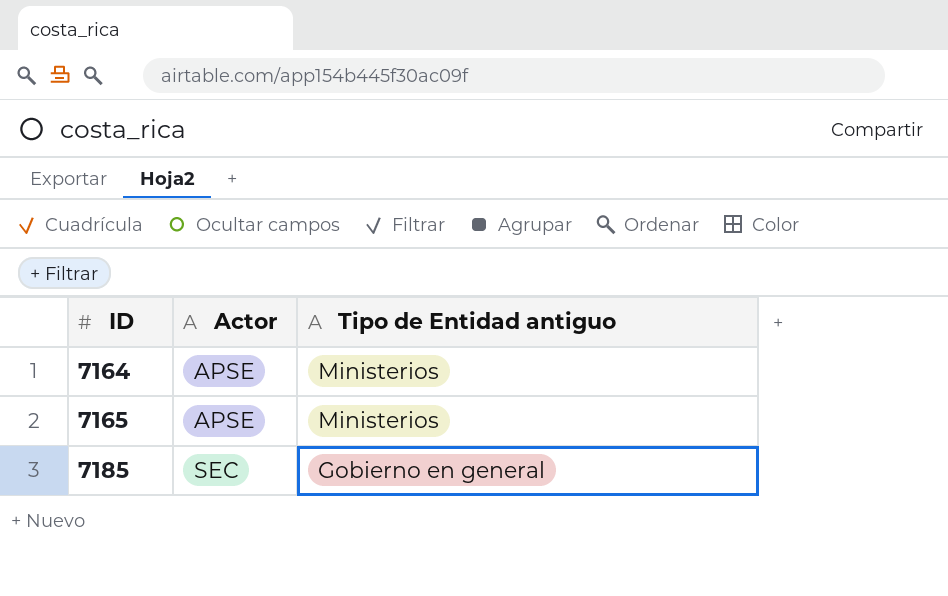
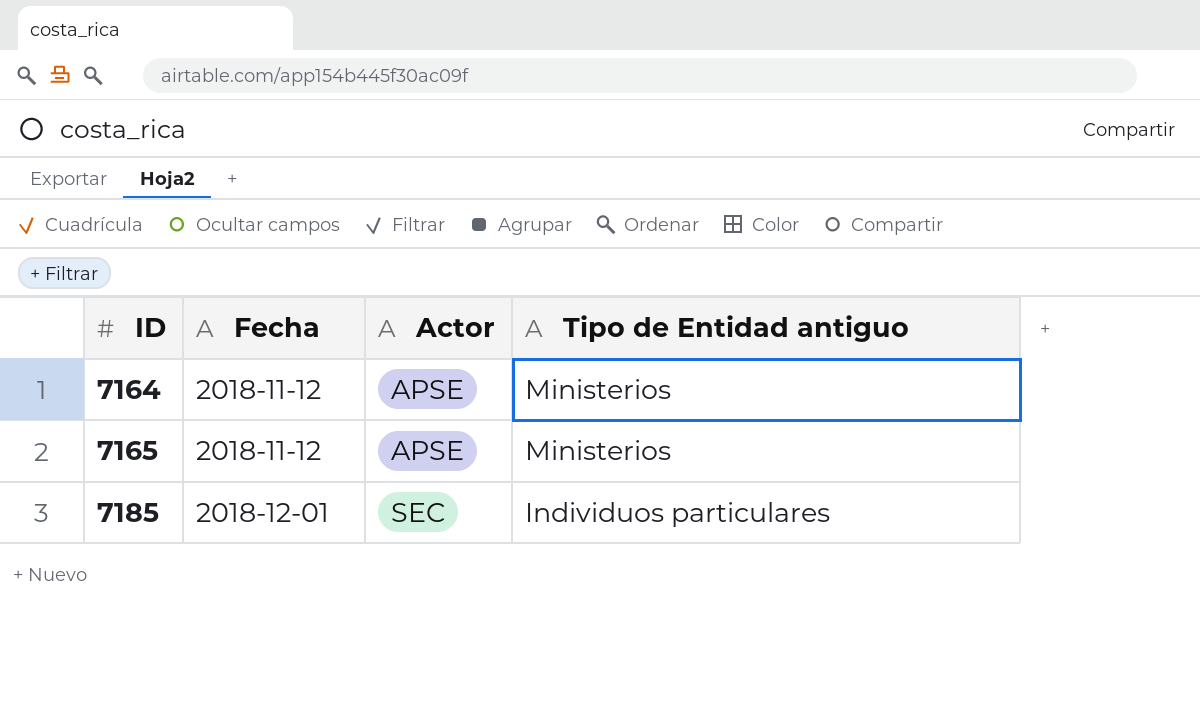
column Fecha | position: none -> 2
7185 | Tipo de Entidad antiguo: Gobierno en general -> Individuos particulares

